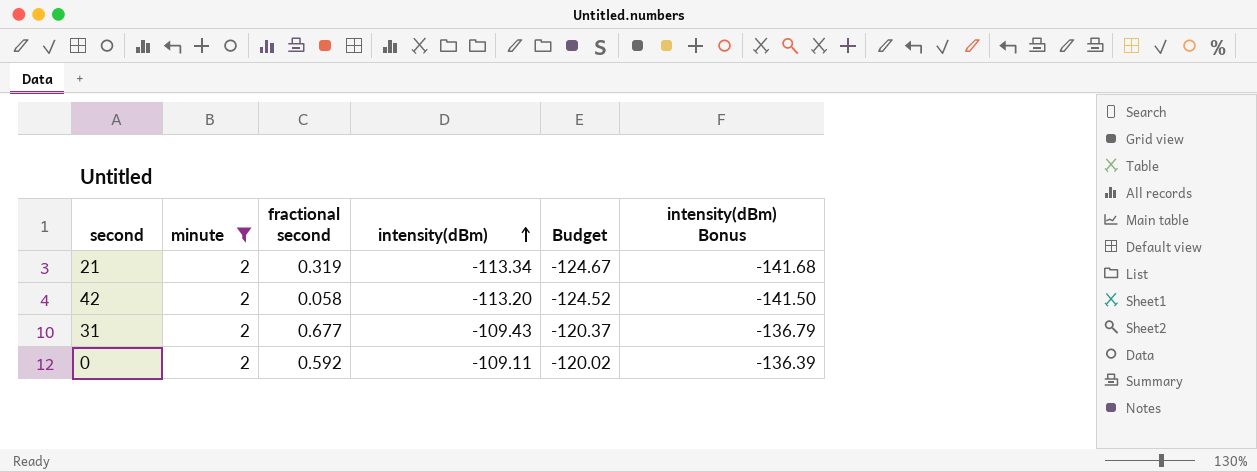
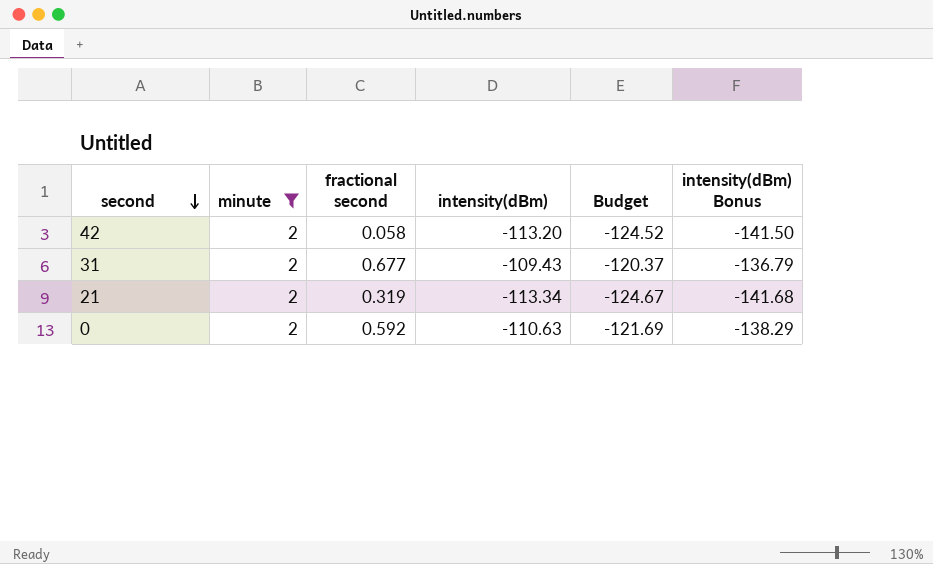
row order: intensity(dBm) ascending -> second descending
0 | intensity(dBm): -109.11 -> -110.63
0 | Budget: -120.02 -> -121.69
0 | intensity(dBm) Bonus: -136.39 -> -138.29

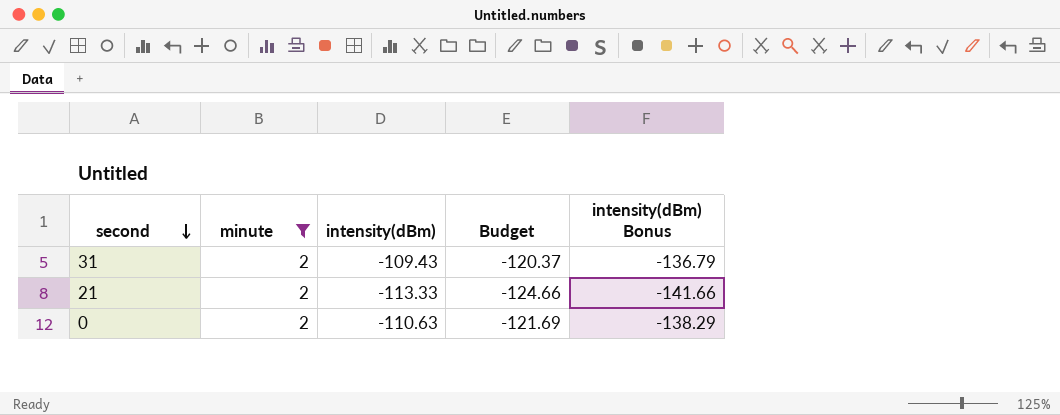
column fractional second | position: 3 -> none
row 42: 2 | 0.058 | -113.20 | -124.52 | -141.50 -> none
21 | intensity(dBm): -113.34 -> -113.33
21 | Budget: -124.67 -> -124.66
21 | intensity(dBm) Bonus: -141.68 -> -141.66

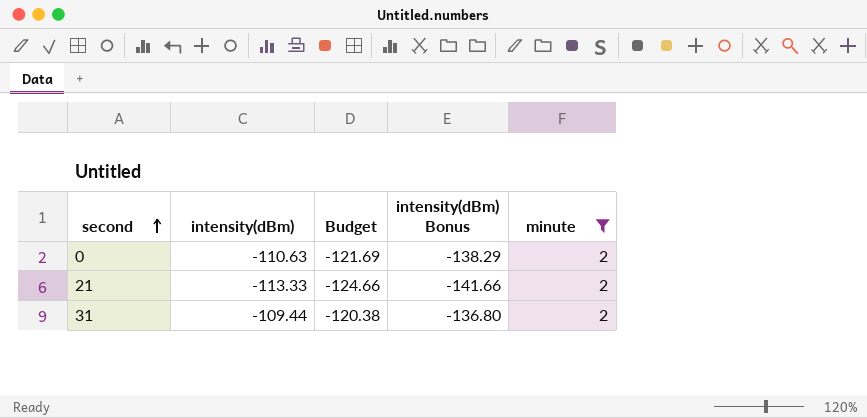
row order: second descending -> second ascending
column minute | position: 2 -> 5
31 | intensity(dBm): -109.43 -> -109.44
31 | Budget: -120.37 -> -120.38
31 | intensity(dBm) Bonus: -136.79 -> -136.80

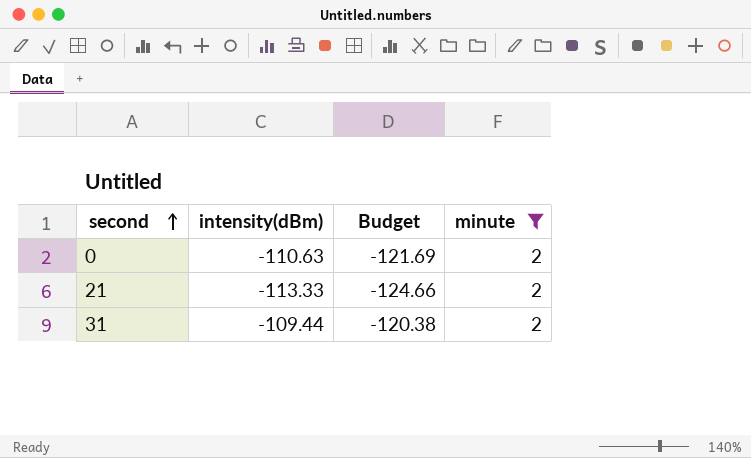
column intensity(dBm) Bonus | formula: [intensity(dBm)] * 1.25 -> none

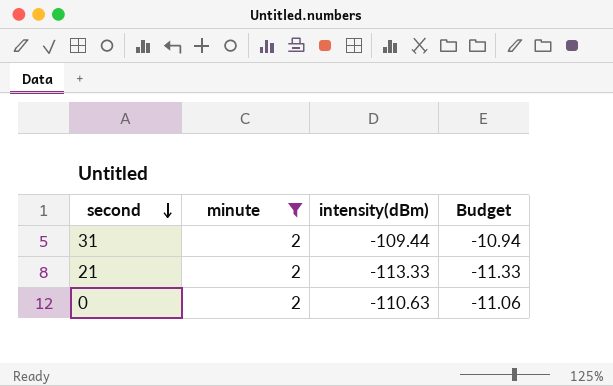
row order: second ascending -> second descending
column minute | position: 4 -> 2
column Budget | formula: [intensity(dBm)] * 1.1 -> [intensity(dBm)] * 0.1

